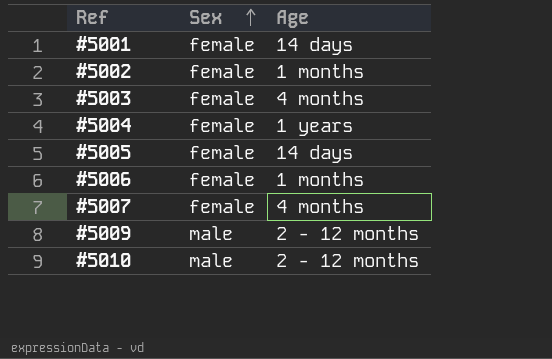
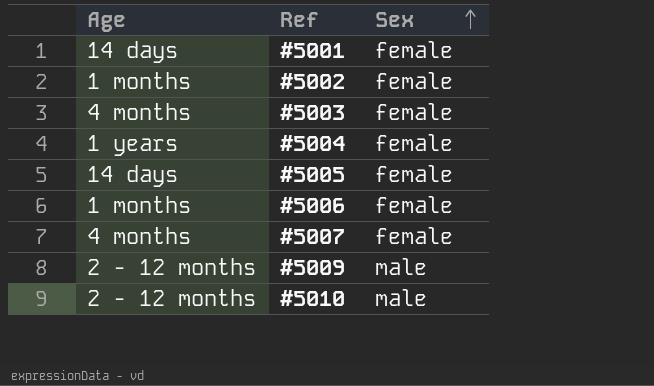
column Age | position: 3 -> 1

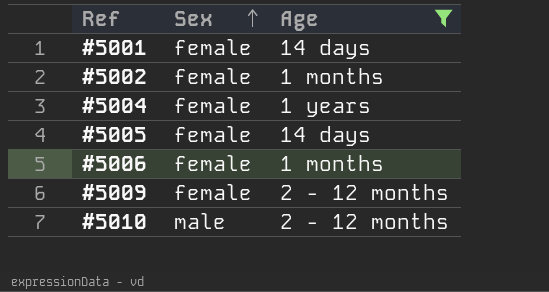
filter: none -> Age != 4 months
column Age | position: 1 -> 3
#5009 | Sex: male -> female

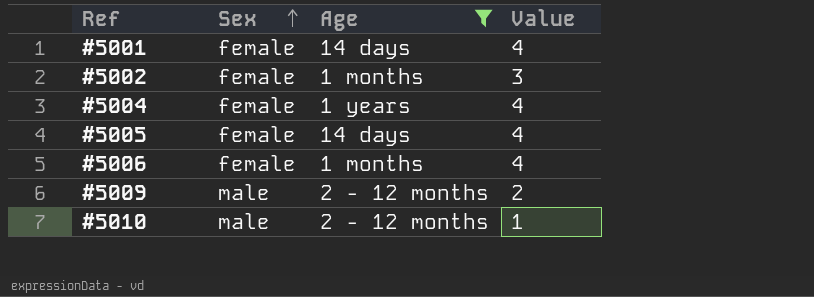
column Value | position: none -> 4
#5009 | Sex: female -> male

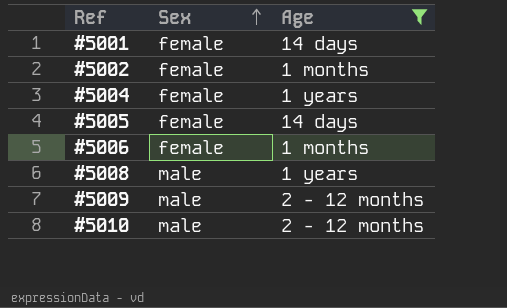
column Value | position: 4 -> none
row #5008: none -> male | 1 years

